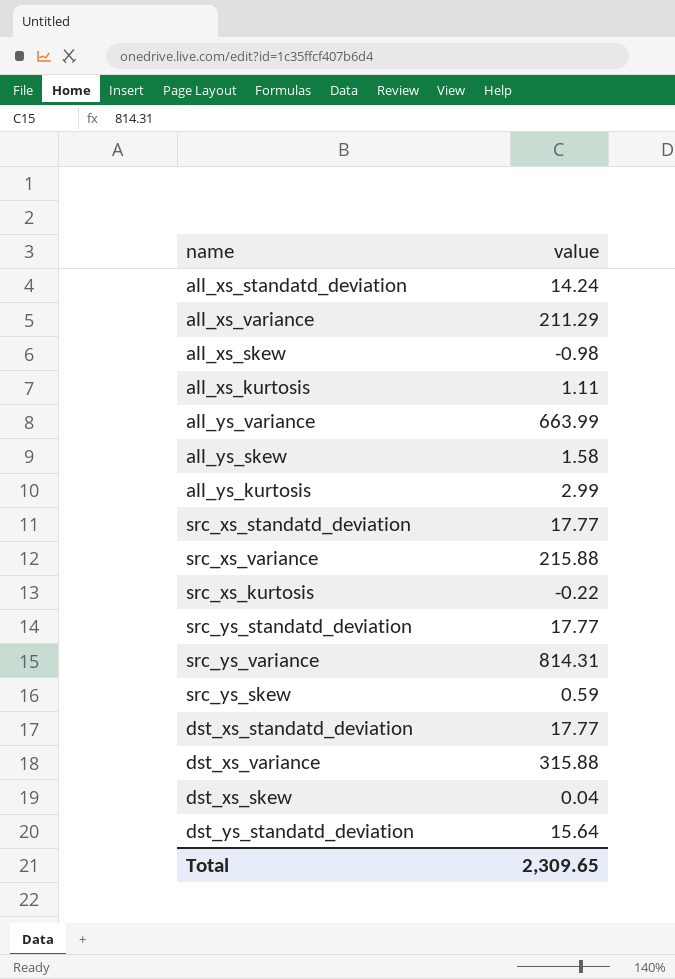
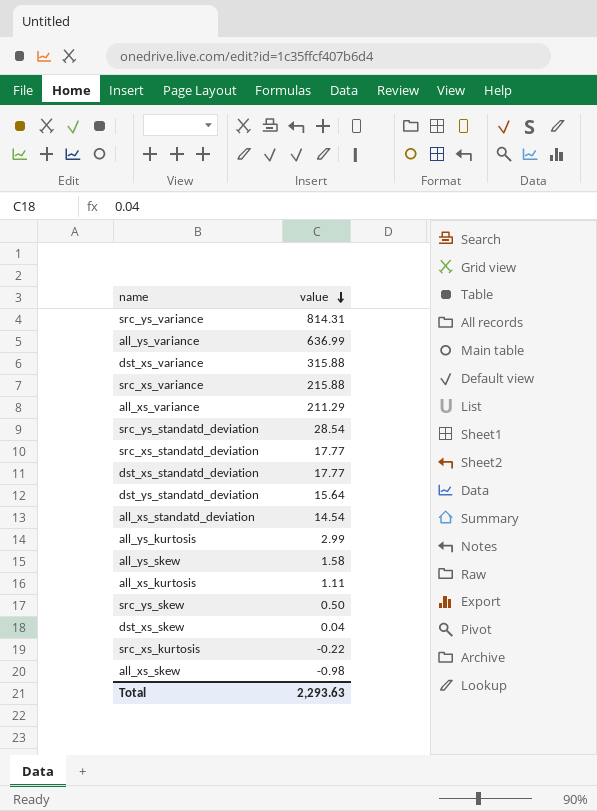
row order: none -> value descending
all_ys_variance | value: 663.99 -> 636.99
src_ys_standatd_deviation | value: 17.77 -> 28.54
all_xs_standatd_deviation | value: 14.24 -> 14.54
src_ys_skew | value: 0.59 -> 0.50
Total | value: 2,309.65 -> 2,293.63

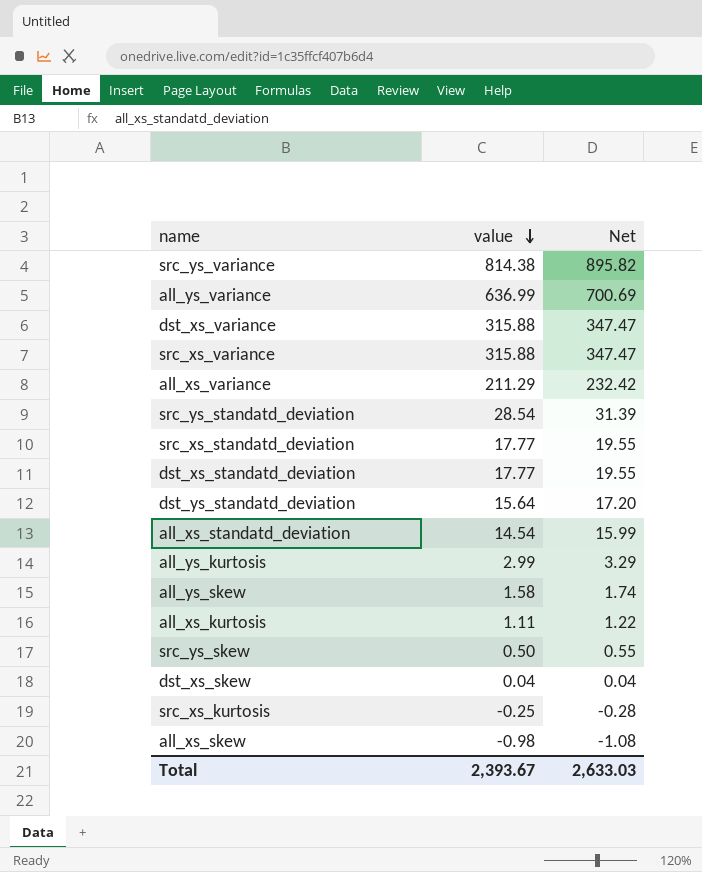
column Net | formula: none -> [value] * 1.1
src_ys_variance | value: 814.31 -> 814.38
src_xs_variance | value: 215.88 -> 315.88
src_xs_kurtosis | value: -0.22 -> -0.25
Total | value: 2,293.63 -> 2,393.67

